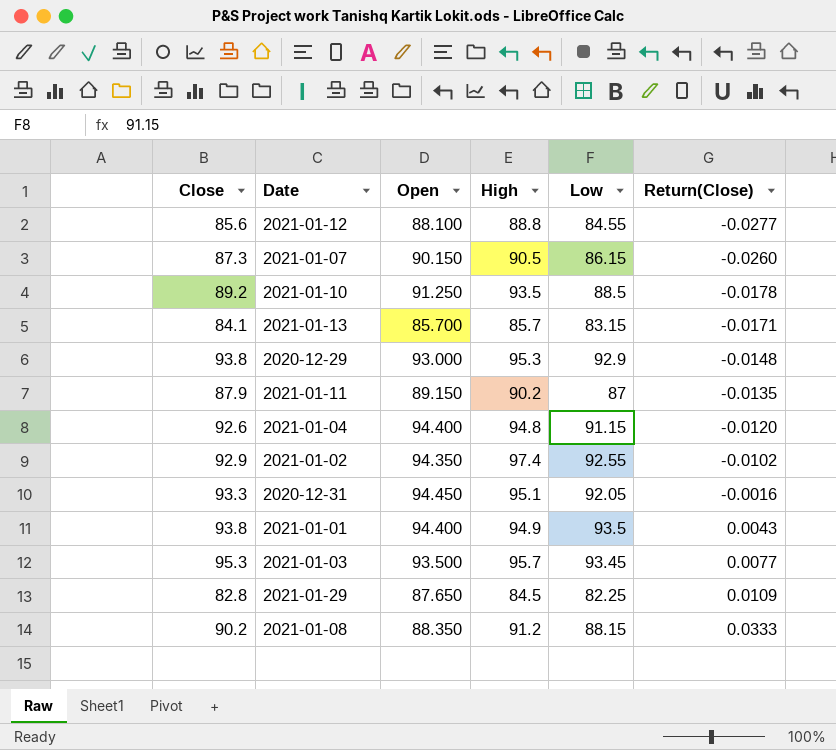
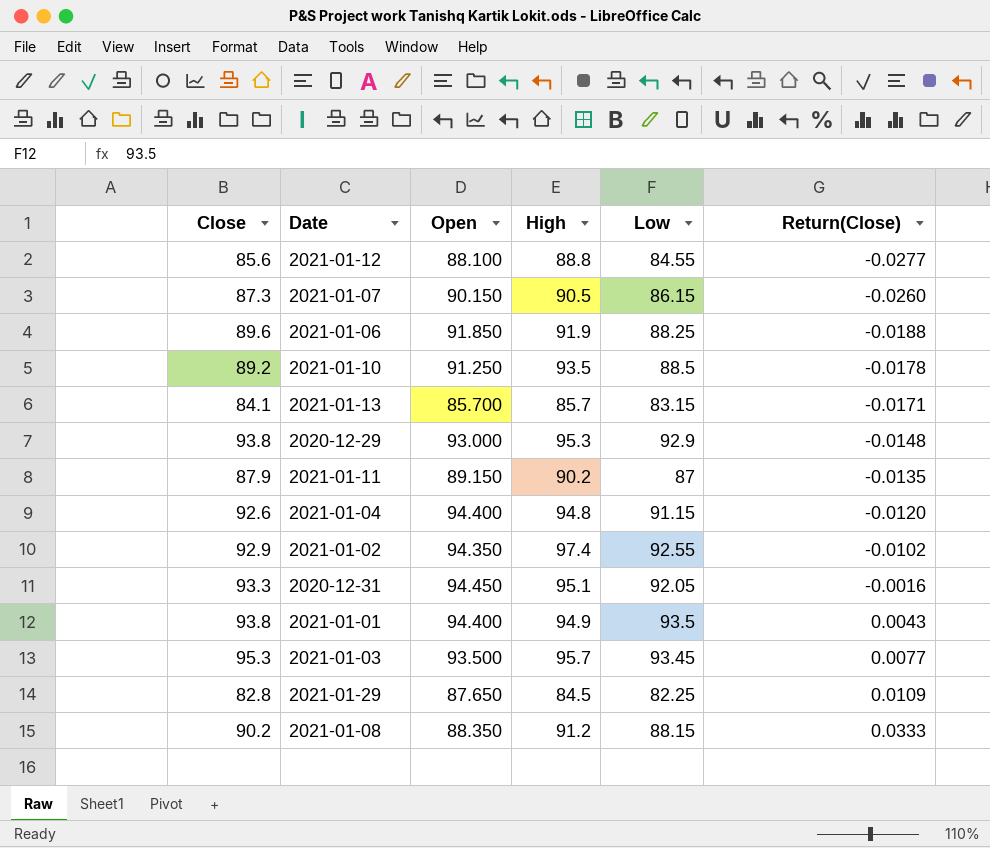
row 2021-01-06: none -> 89.6 | 91.850 | 91.9 | 88.25 | -0.0188

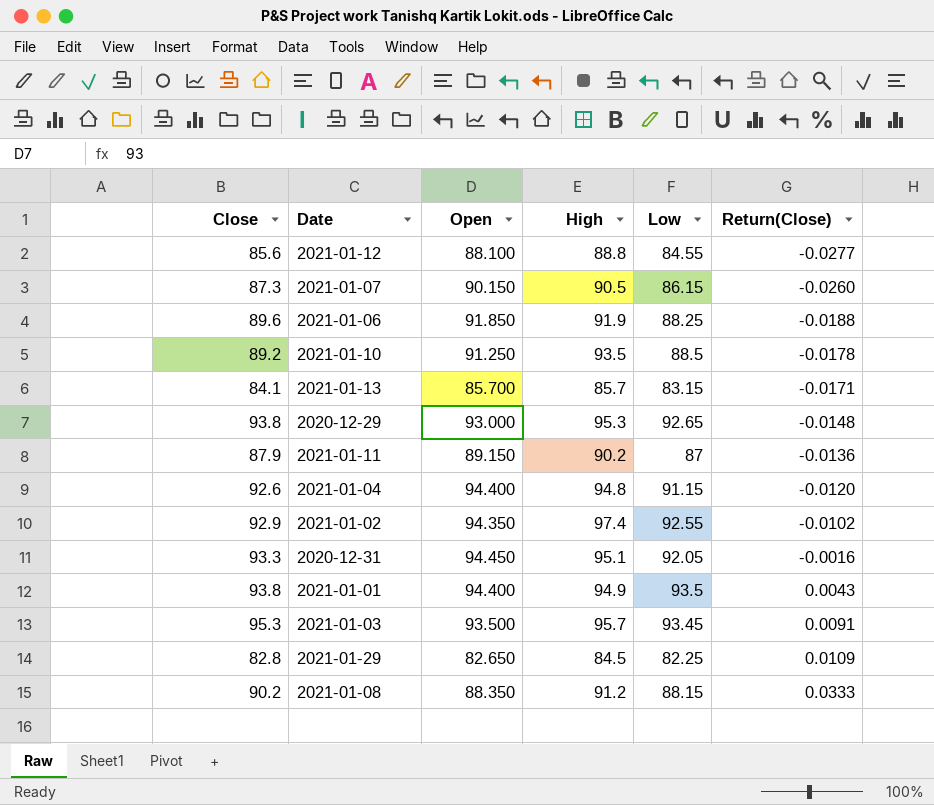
2020-12-29 | Low: 92.9 -> 92.65
2021-01-11 | Return(Close): -0.0135 -> -0.0136
2021-01-03 | Return(Close): 0.0077 -> 0.0091
2021-01-29 | Open: 87.650 -> 82.650

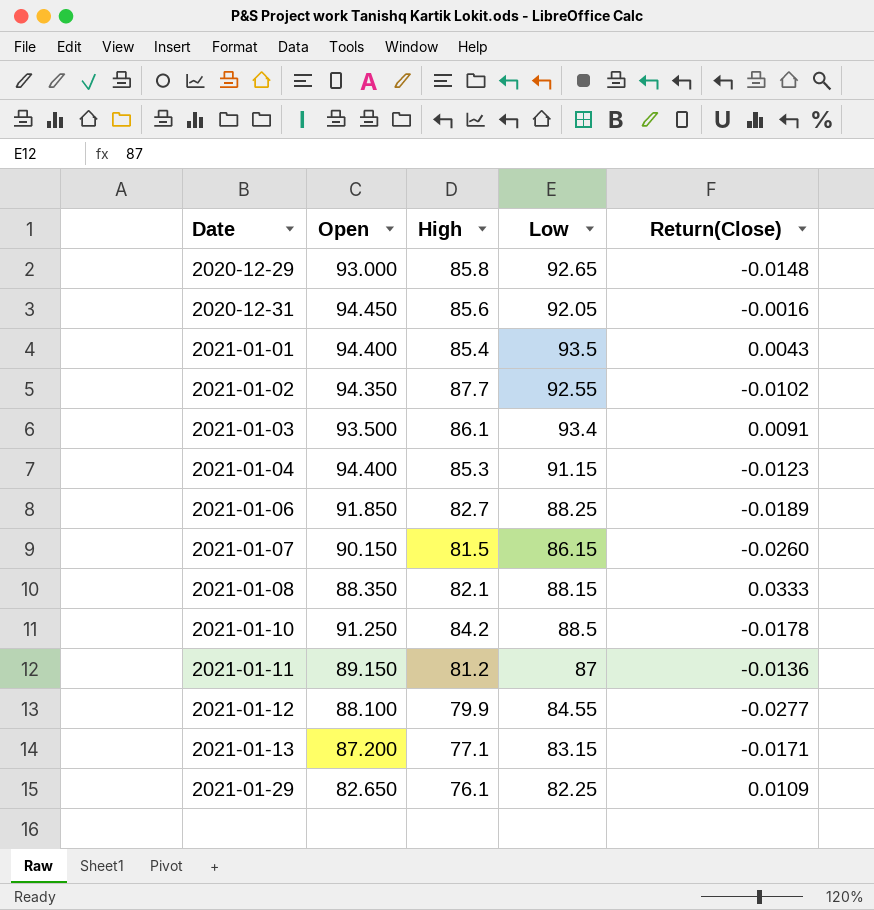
row order: Return(Close) ascending -> Date ascending
column Close | position: 1 -> none
2020-12-29 | High: 95.3 -> 85.8
2020-12-31 | High: 95.1 -> 85.6
2021-01-01 | High: 94.9 -> 85.4
2021-01-02 | High: 97.4 -> 87.7
2021-01-03 | High: 95.7 -> 86.1
2021-01-03 | Low: 93.45 -> 93.4
2021-01-04 | High: 94.8 -> 85.3
2021-01-04 | Return(Close): -0.0120 -> -0.0123
2021-01-06 | High: 91.9 -> 82.7
2021-01-06 | Return(Close): -0.0188 -> -0.0189
2021-01-07 | High: 90.5 -> 81.5
2021-01-08 | High: 91.2 -> 82.1
2021-01-10 | High: 93.5 -> 84.2
2021-01-11 | High: 90.2 -> 81.2
2021-01-12 | High: 88.8 -> 79.9
2021-01-13 | Open: 85.700 -> 87.200
2021-01-13 | High: 85.7 -> 77.1
2021-01-29 | High: 84.5 -> 76.1

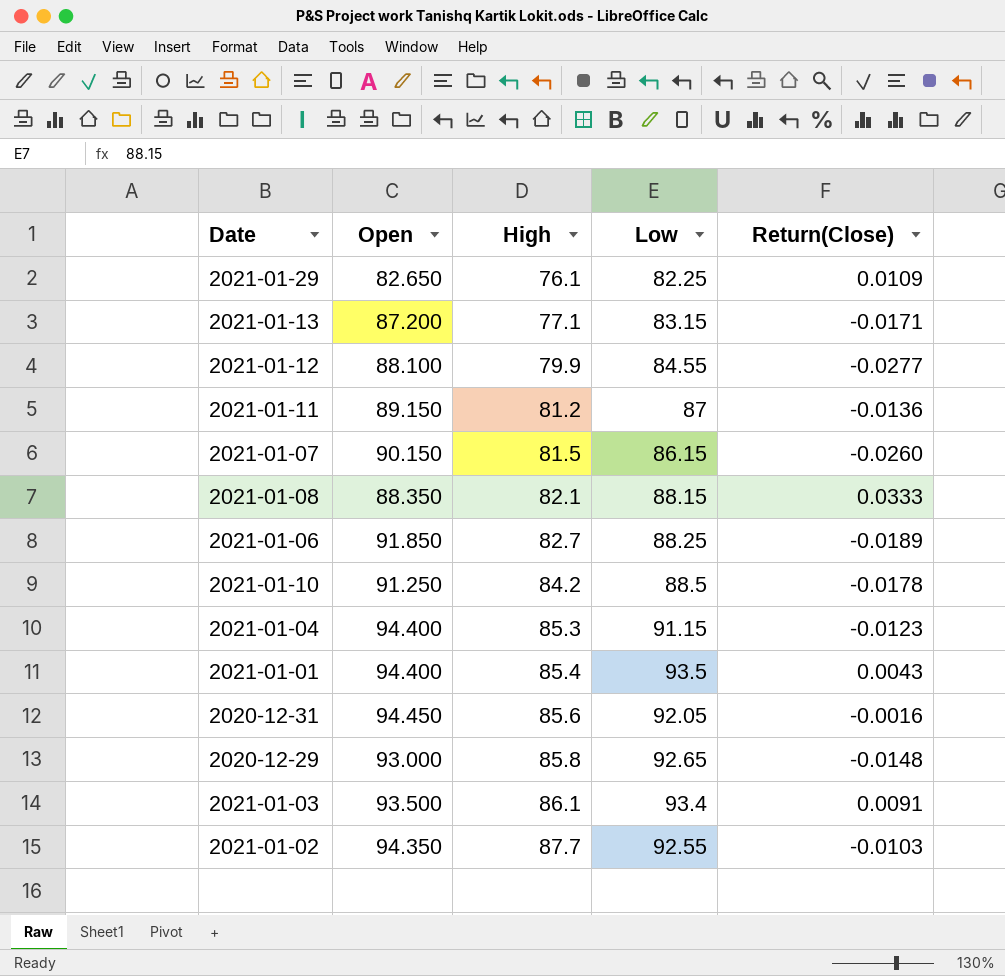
row order: Date ascending -> High ascending
2021-01-02 | Return(Close): -0.0102 -> -0.0103

